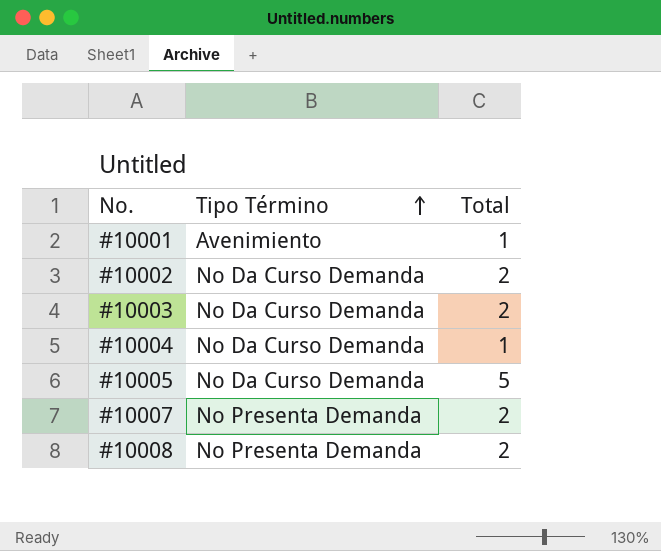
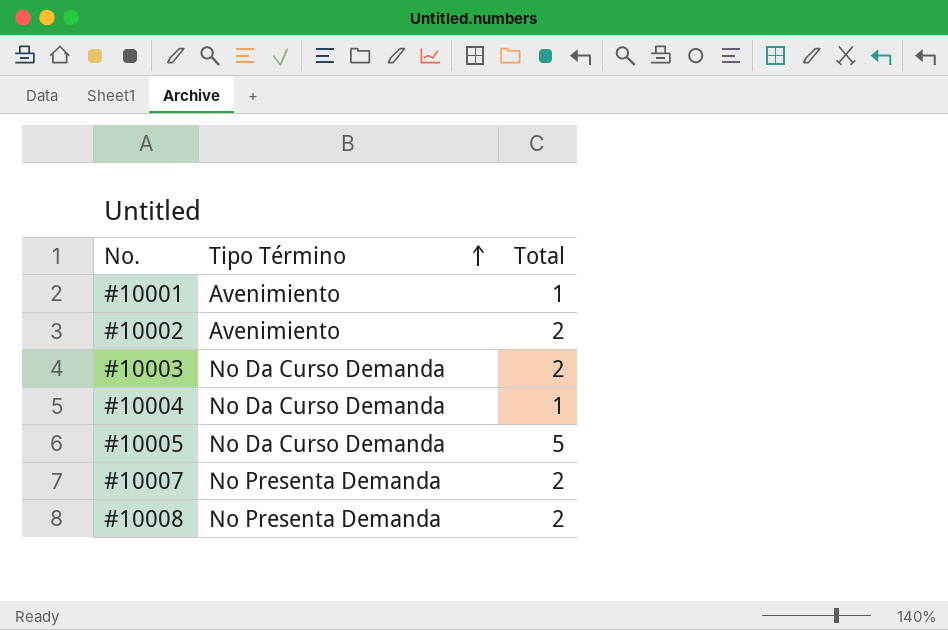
#10002 | Tipo Término: No Da Curso Demanda -> Avenimiento

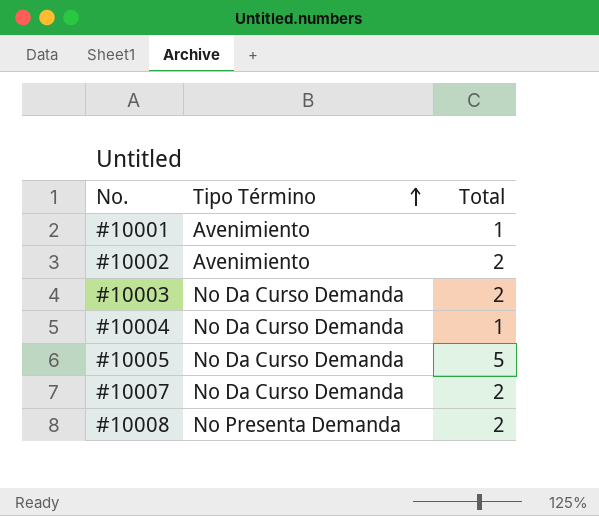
#10007 | Tipo Término: No Presenta Demanda -> No Da Curso Demanda

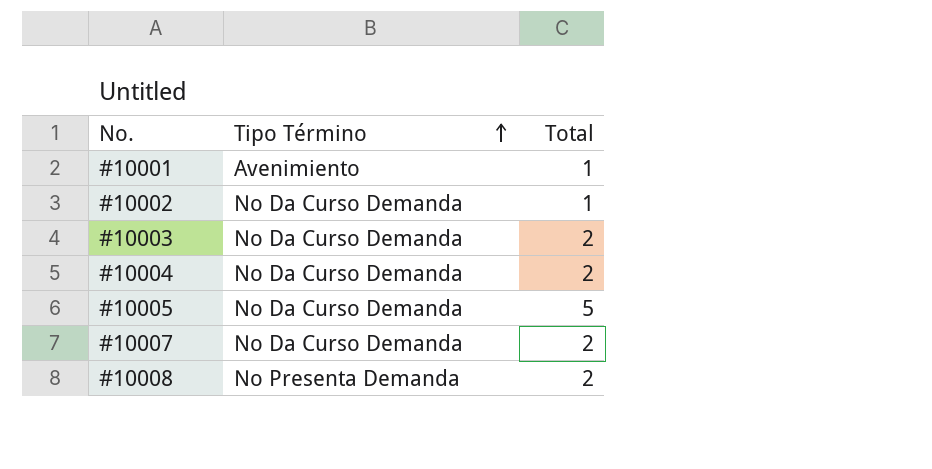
#10002 | Tipo Término: Avenimiento -> No Da Curso Demanda
#10002 | Total: 2 -> 1
#10004 | Total: 1 -> 2

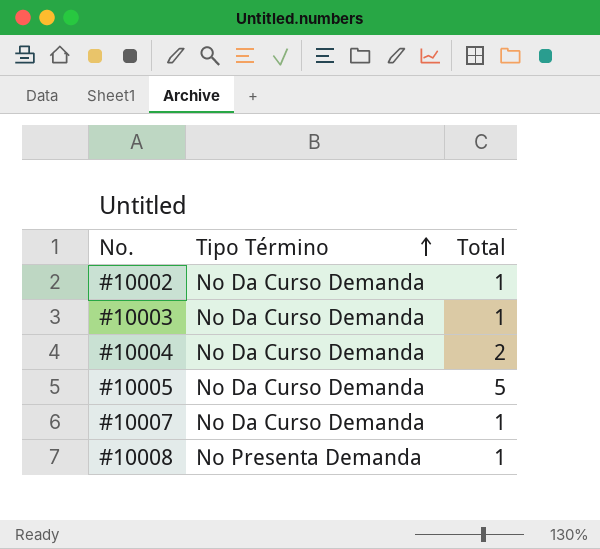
row #10001: Avenimiento | 1 -> none
#10003 | Total: 2 -> 1
#10007 | Total: 2 -> 1
#10008 | Total: 2 -> 1

